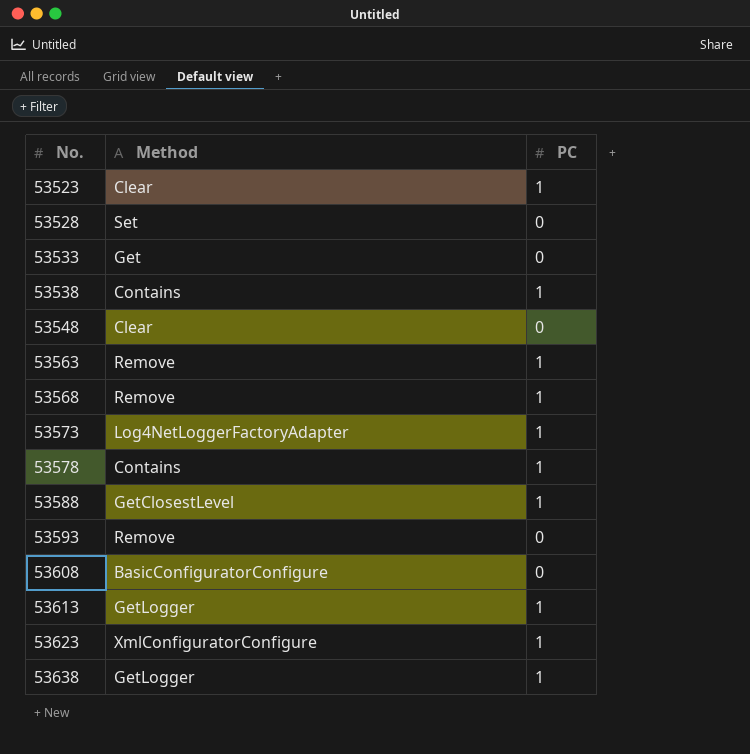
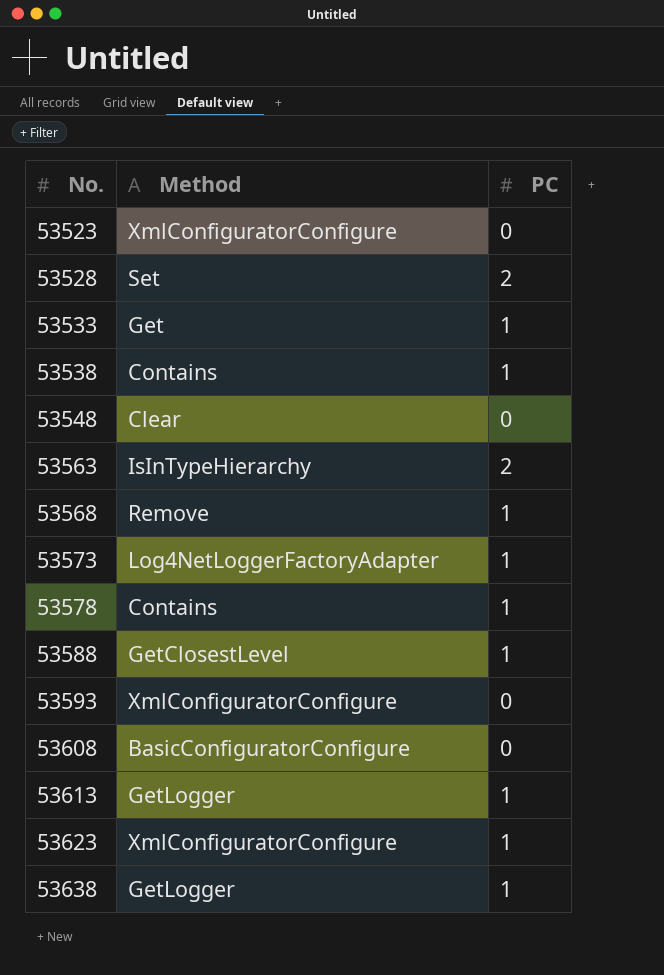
53523 | Method: Clear -> XmlConfiguratorConfigure
53523 | PC: 1 -> 0
53528 | PC: 0 -> 2
53533 | PC: 0 -> 1
53563 | Method: Remove -> IsInTypeHierarchy
53563 | PC: 1 -> 2
53593 | Method: Remove -> XmlConfiguratorConfigure

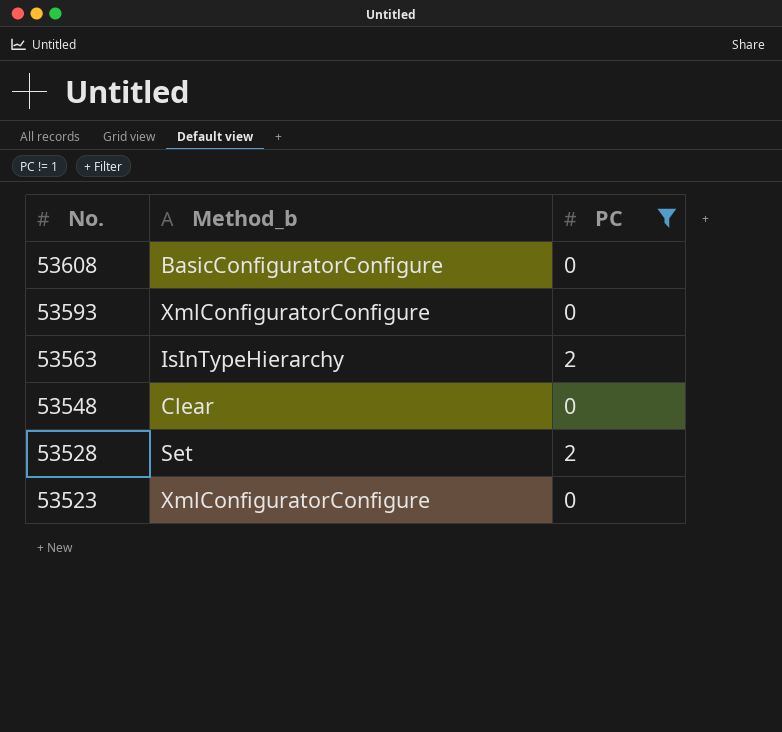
filter: none -> PC != 1
row order: No. ascending -> No. descending
column name: Method -> Method_b

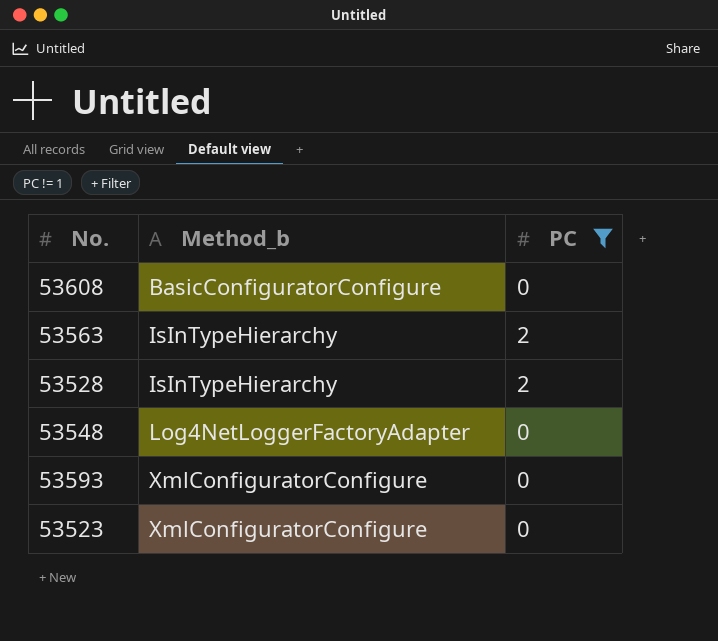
row order: No. descending -> Method_b ascending
53528 | Method_b: Set -> IsInTypeHierarchy
53548 | Method_b: Clear -> Log4NetLoggerFactoryAdapter

